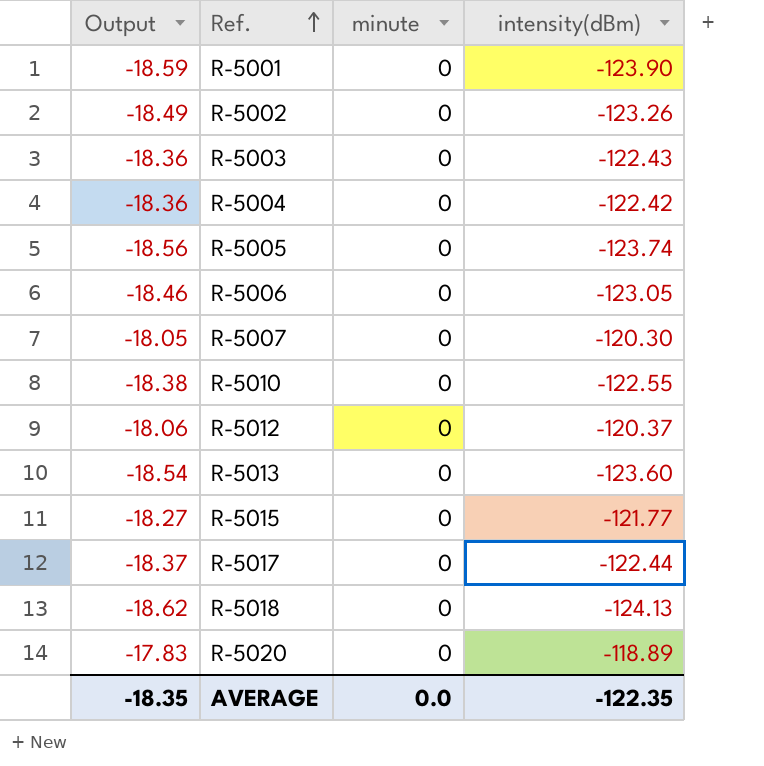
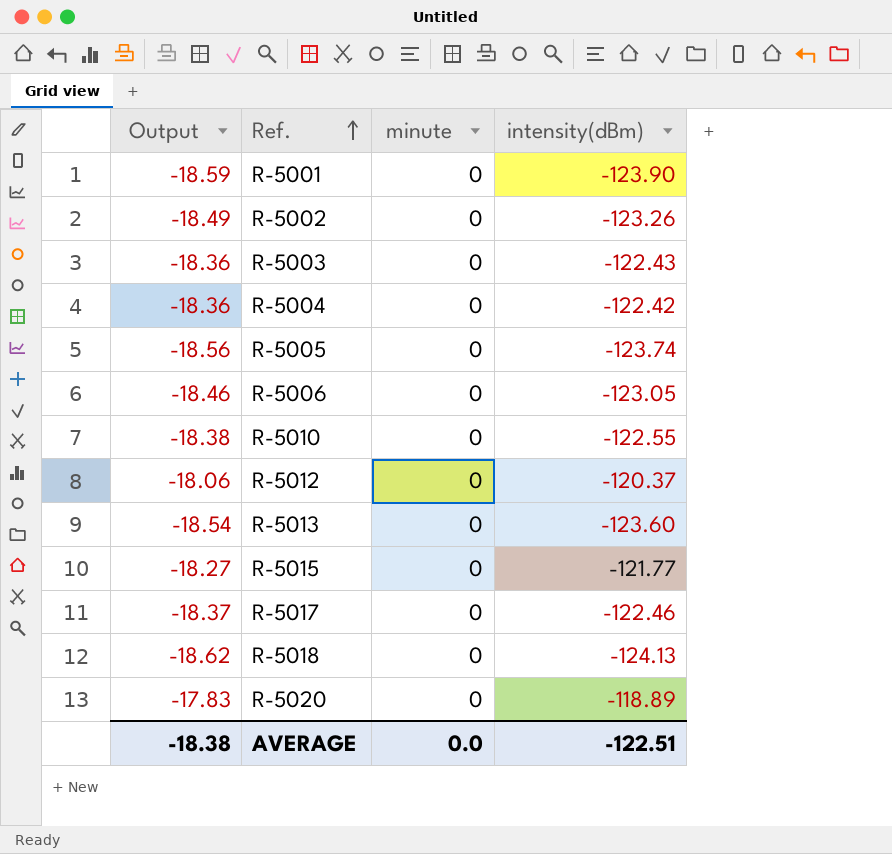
row R-5007: -18.05 | 0 | -120.30 -> none
R-5017 | intensity(dBm): -122.44 -> -122.46
AVERAGE | Output: -18.35 -> -18.38
AVERAGE | intensity(dBm): -122.35 -> -122.51

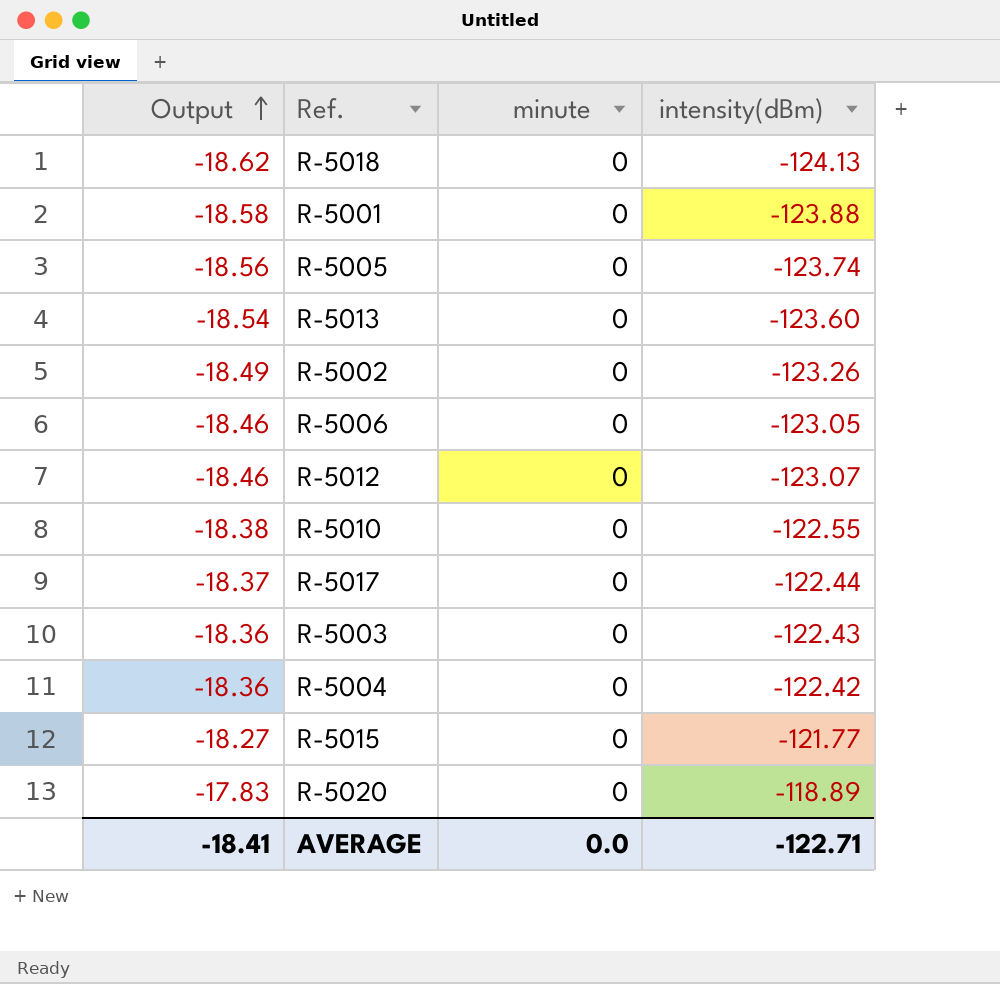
row order: Ref. ascending -> Output ascending
R-5001 | Output: -18.59 -> -18.58
R-5001 | intensity(dBm): -123.90 -> -123.88
R-5012 | Output: -18.06 -> -18.46
R-5012 | intensity(dBm): -120.37 -> -123.07
R-5017 | intensity(dBm): -122.46 -> -122.44
AVERAGE | Output: -18.38 -> -18.41
AVERAGE | intensity(dBm): -122.51 -> -122.71

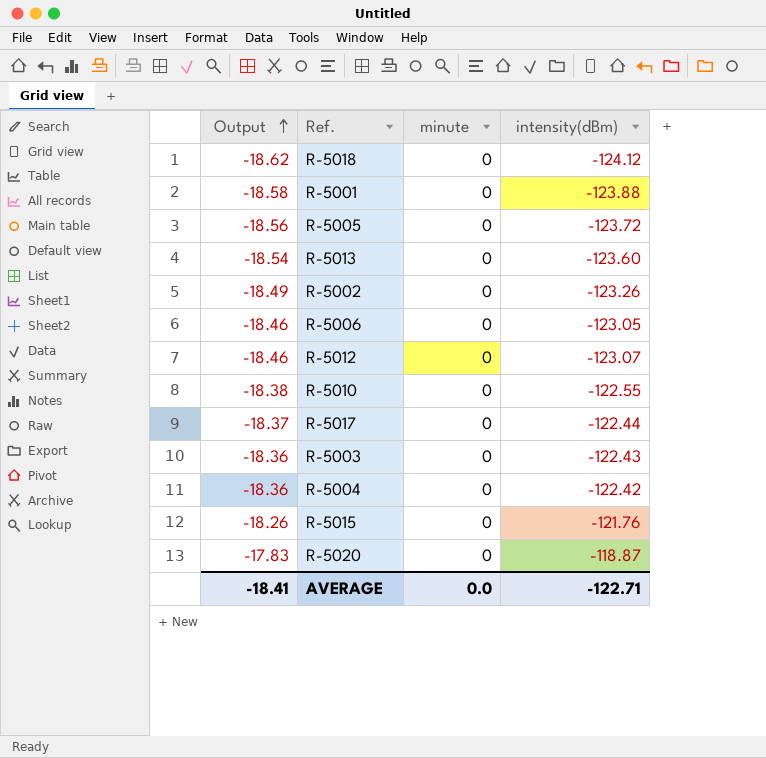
R-5018 | intensity(dBm): -124.13 -> -124.12
R-5005 | intensity(dBm): -123.74 -> -123.72
R-5015 | Output: -18.27 -> -18.26
R-5015 | intensity(dBm): -121.77 -> -121.76
R-5020 | intensity(dBm): -118.89 -> -118.87

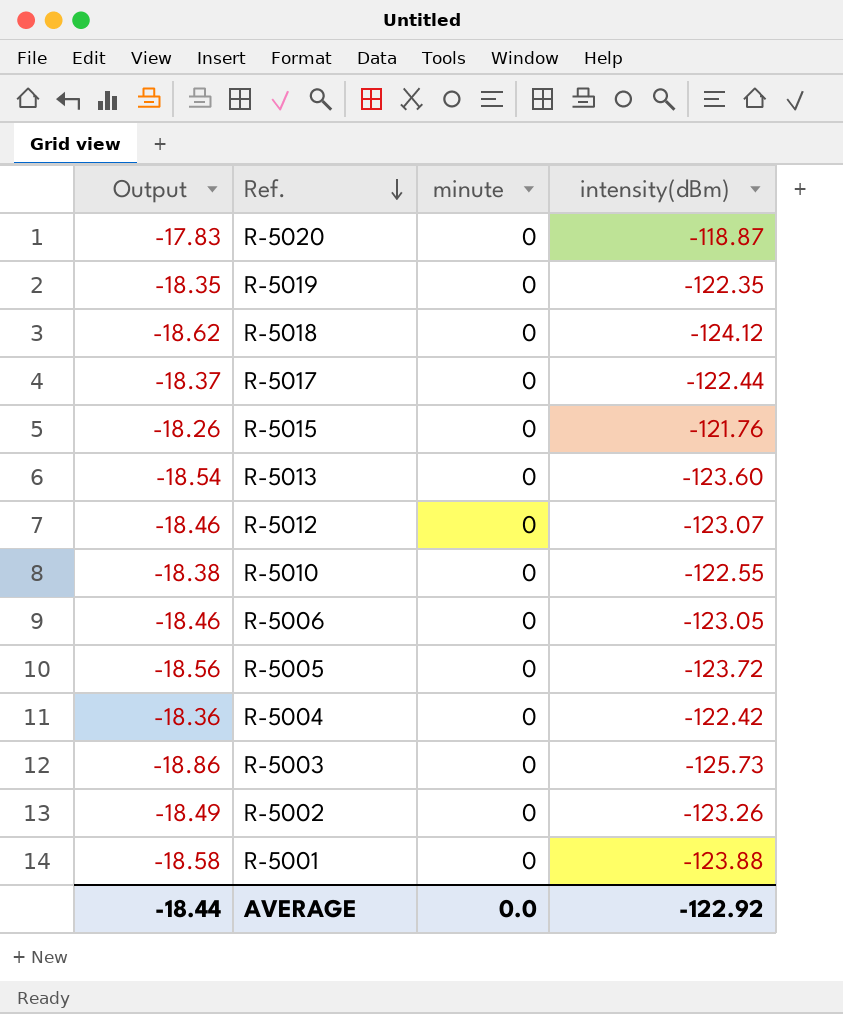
row order: Output ascending -> Ref. descending
row R-5019: none -> -18.35 | 0 | -122.35
R-5003 | Output: -18.36 -> -18.86
R-5003 | intensity(dBm): -122.43 -> -125.73
AVERAGE | Output: -18.41 -> -18.44
AVERAGE | intensity(dBm): -122.71 -> -122.92

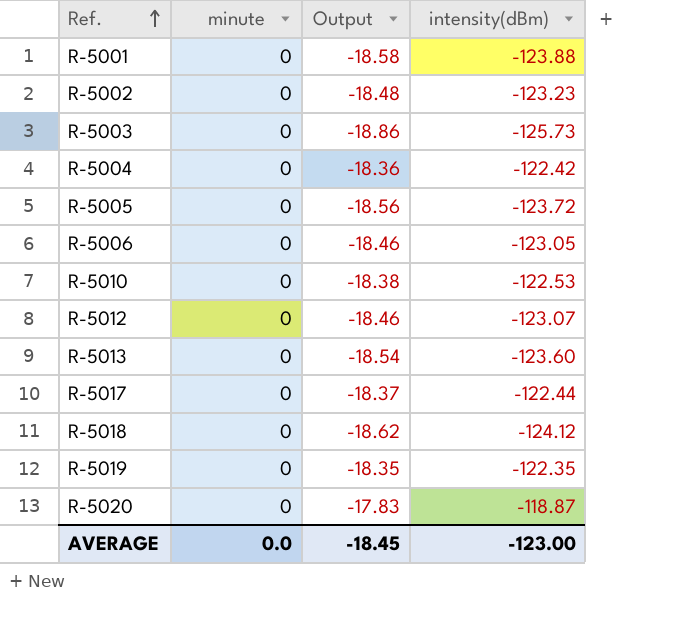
row order: Ref. descending -> Ref. ascending
column Output | position: 1 -> 3
row R-5015: -18.26 | 0 | -121.76 -> none
R-5002 | Output: -18.49 -> -18.48
R-5002 | intensity(dBm): -123.26 -> -123.23
R-5010 | intensity(dBm): -122.55 -> -122.53
AVERAGE | Output: -18.44 -> -18.45
AVERAGE | intensity(dBm): -122.92 -> -123.00

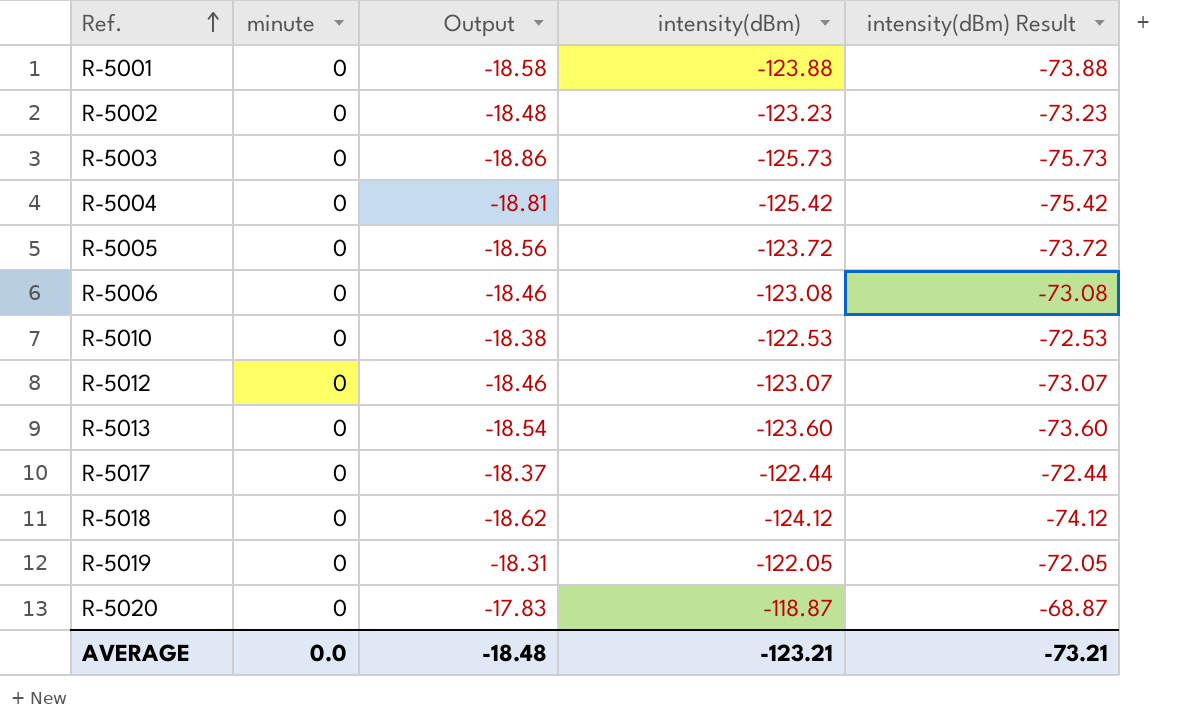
column intensity(dBm) Result | formula: none -> [intensity(dBm)] + 50
R-5004 | Output: -18.36 -> -18.81
R-5004 | intensity(dBm): -122.42 -> -125.42
R-5006 | intensity(dBm): -123.05 -> -123.08
R-5019 | Output: -18.35 -> -18.31
R-5019 | intensity(dBm): -122.35 -> -122.05
AVERAGE | Output: -18.45 -> -18.48
AVERAGE | intensity(dBm): -123.00 -> -123.21

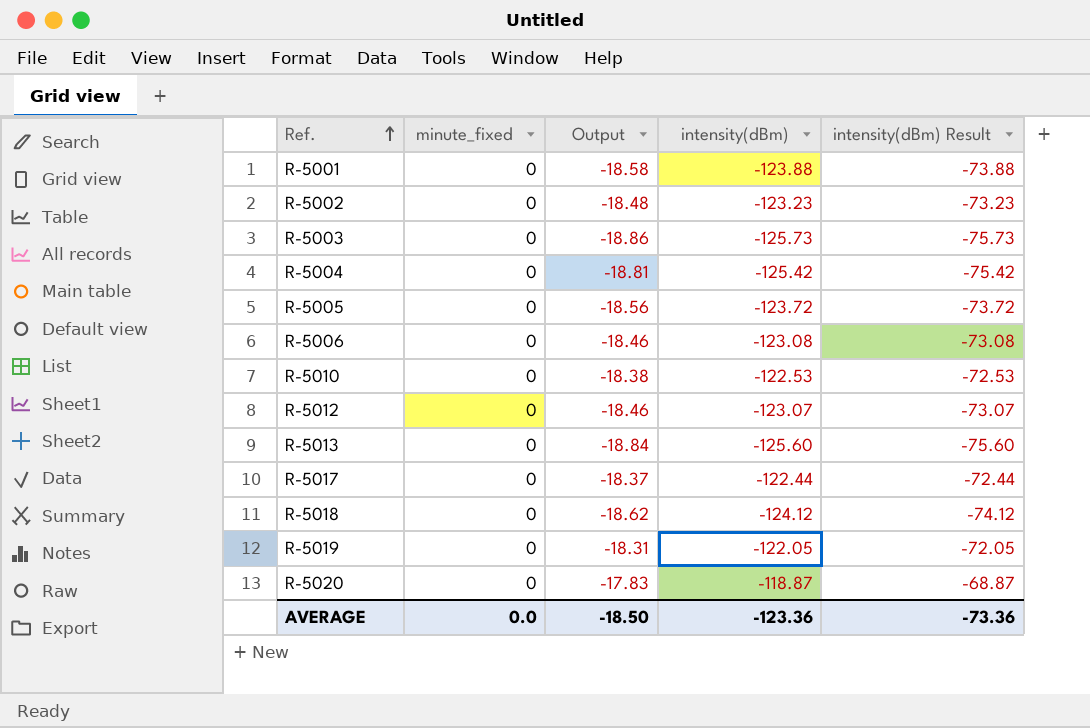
column name: minute -> minute_fixed
R-5013 | Output: -18.54 -> -18.84
R-5013 | intensity(dBm): -123.60 -> -125.60
R-5013 | intensity(dBm) Result: -73.60 -> -75.60
AVERAGE | Output: -18.48 -> -18.50
AVERAGE | intensity(dBm): -123.21 -> -123.36
AVERAGE | intensity(dBm) Result: -73.21 -> -73.36

